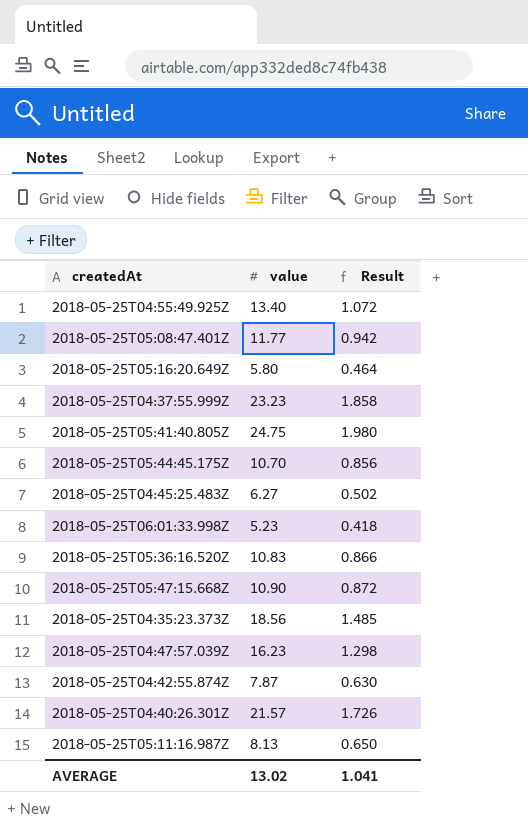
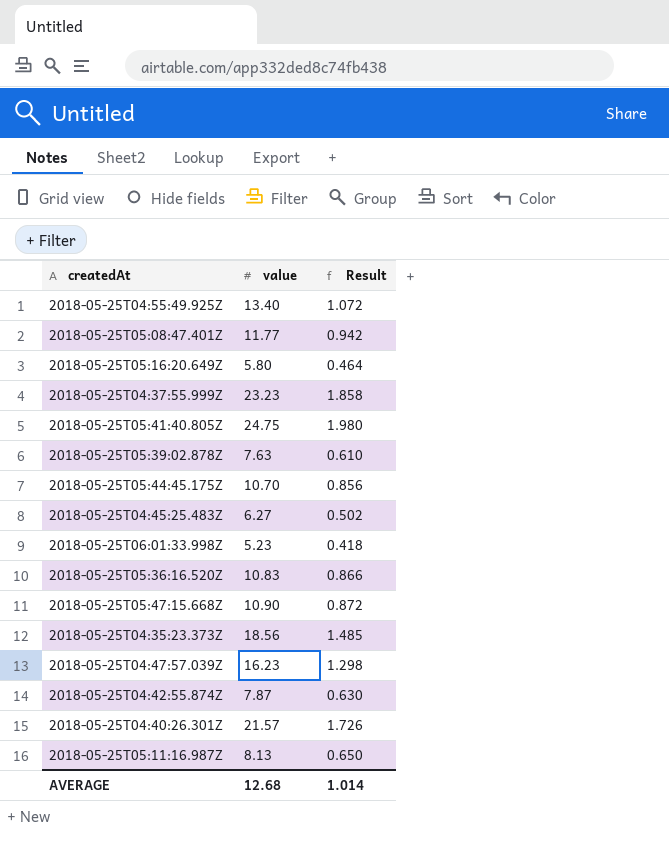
row 2018-05-25T05:39:02.878Z: none -> 7.63 | 0.610
AVERAGE | value: 13.02 -> 12.68
AVERAGE | Result: 1.041 -> 1.014

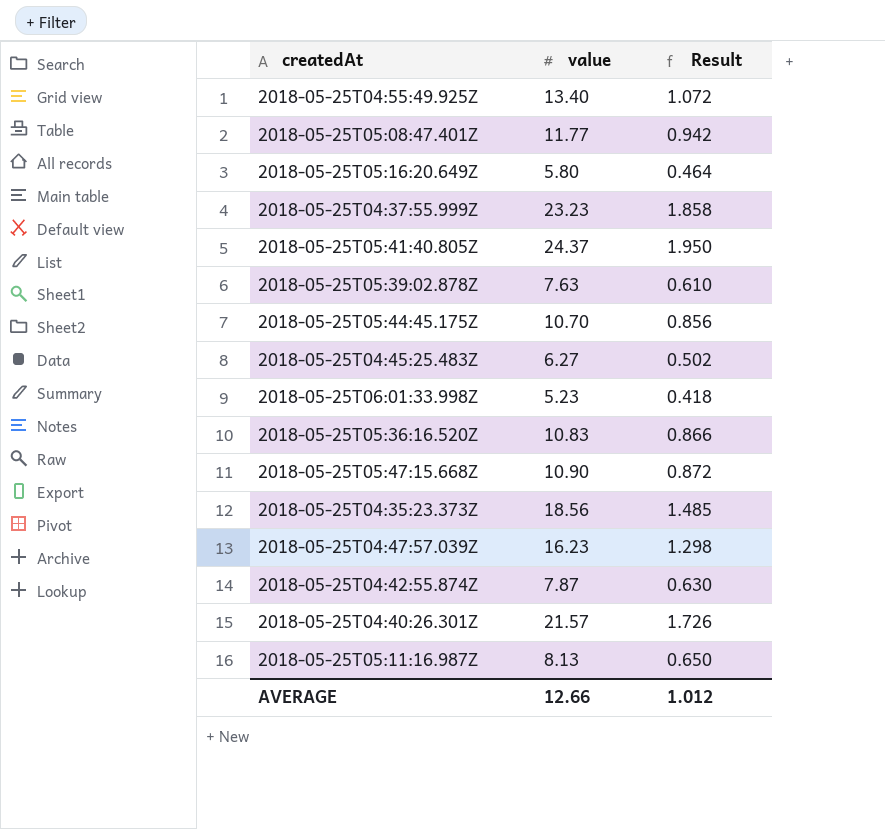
2018-05-25T05:41:40.805Z | value: 24.75 -> 24.37
2018-05-25T05:41:40.805Z | Result: 1.980 -> 1.950
AVERAGE | value: 12.68 -> 12.66
AVERAGE | Result: 1.014 -> 1.012

